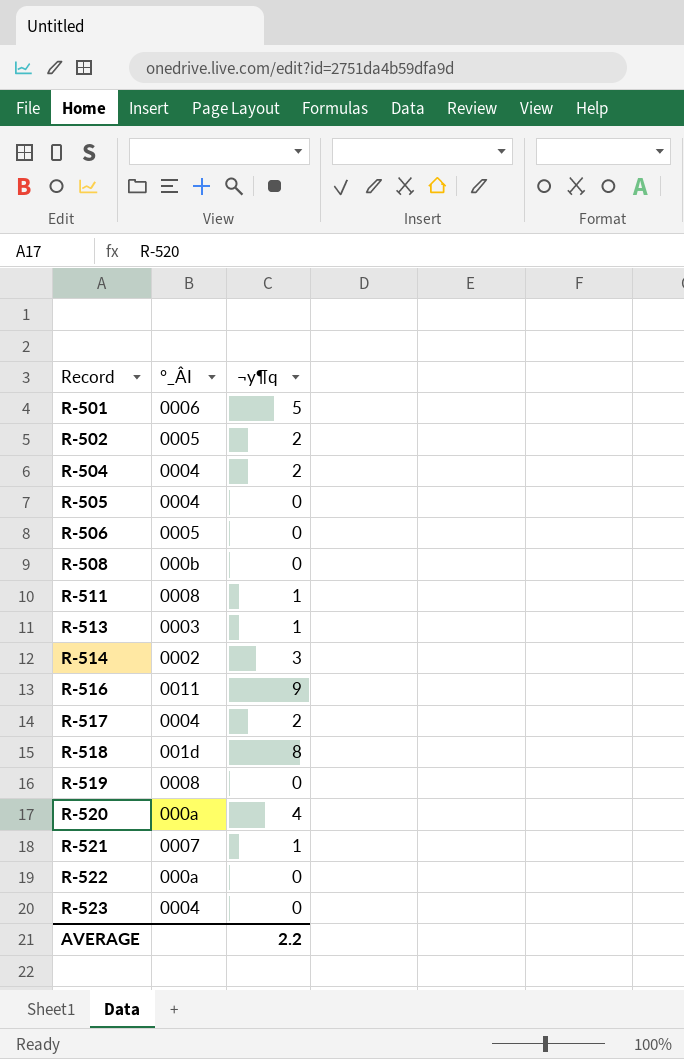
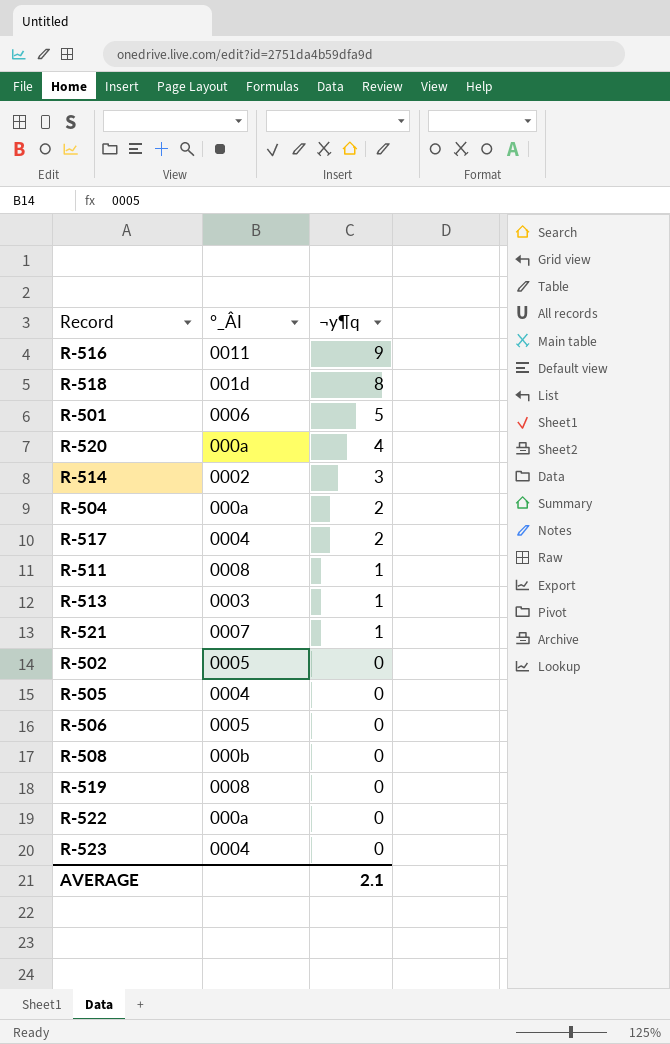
row order: Record ascending -> ¬y¶q descending
R-504 | °_ÂI: 0004 -> 000a
R-502 | ¬y¶q: 2 -> 0
AVERAGE | ¬y¶q: 2.2 -> 2.1

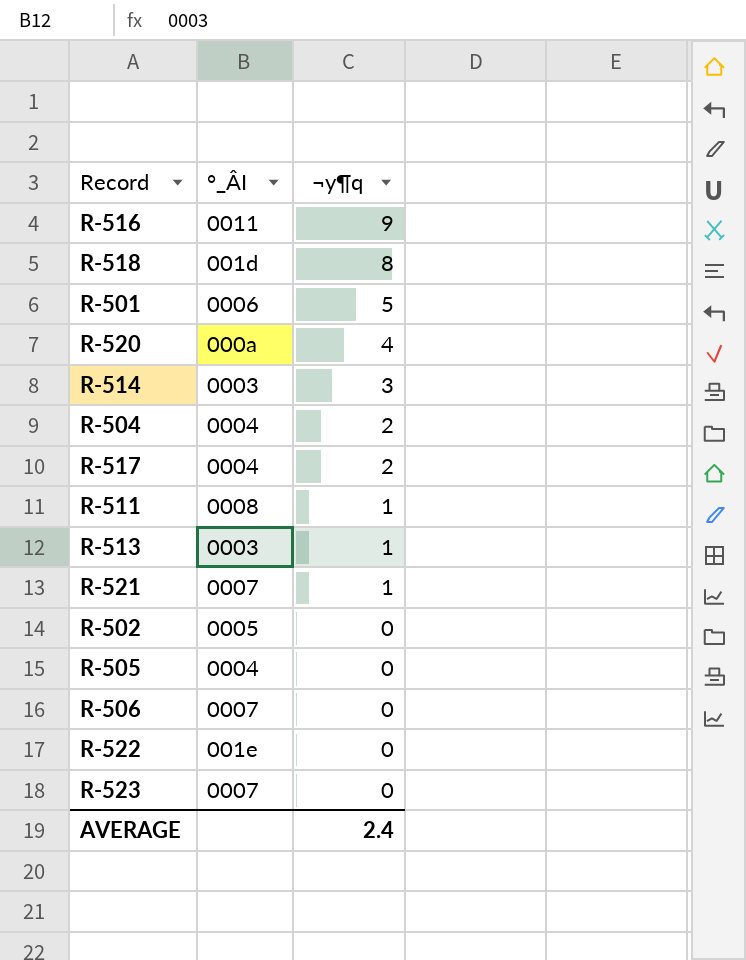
row R-508: 000b | 0 -> none
row R-519: 0008 | 0 -> none
R-514 | °_ÂI: 0002 -> 0003
R-504 | °_ÂI: 000a -> 0004
R-506 | °_ÂI: 0005 -> 0007
R-522 | °_ÂI: 000a -> 001e
R-523 | °_ÂI: 0004 -> 0007
AVERAGE | ¬y¶q: 2.1 -> 2.4

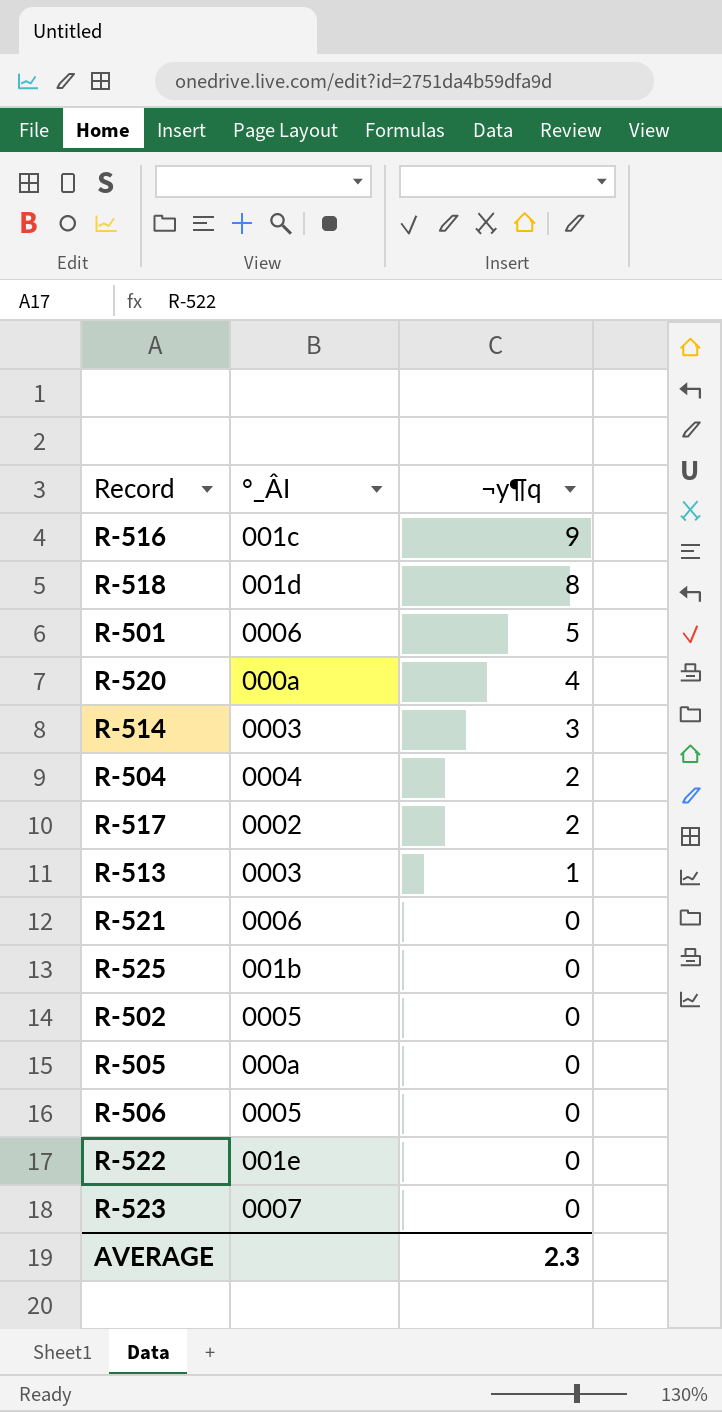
row R-511: 0008 | 1 -> none
R-516 | °_ÂI: 0011 -> 001c
R-517 | °_ÂI: 0004 -> 0002
R-521 | °_ÂI: 0007 -> 0006
R-521 | ¬y¶q: 1 -> 0
row R-525: none -> 001b | 0
R-505 | °_ÂI: 0004 -> 000a
R-506 | °_ÂI: 0007 -> 0005
AVERAGE | ¬y¶q: 2.4 -> 2.3

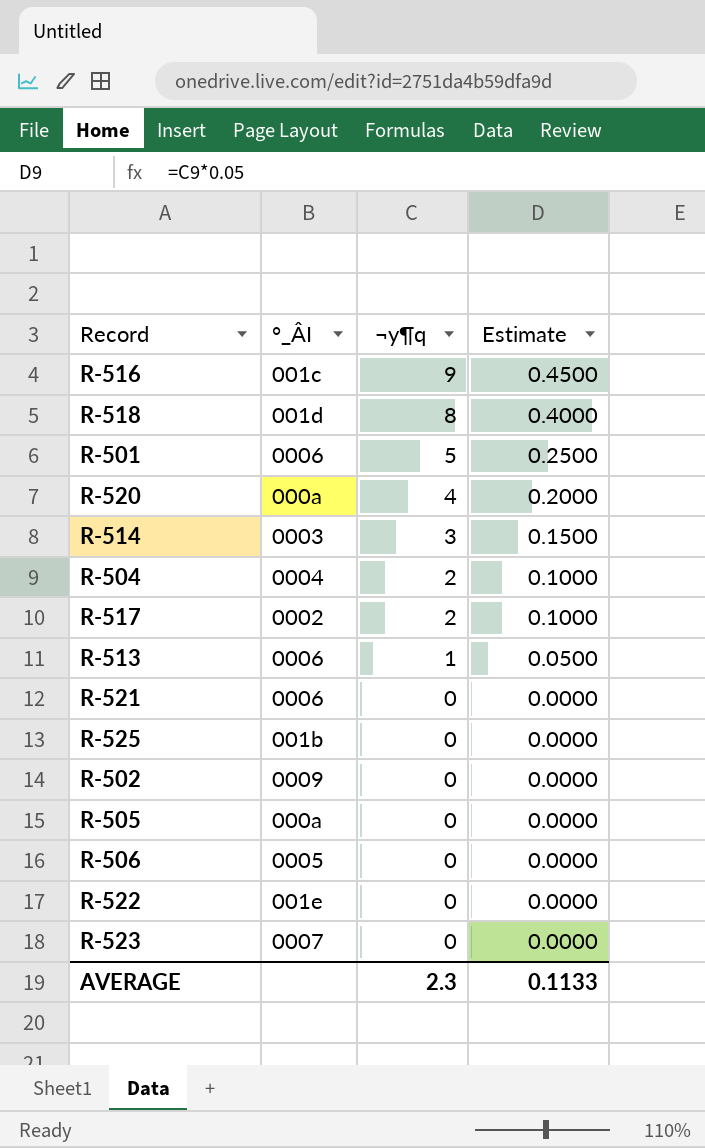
column Estimate | formula: none -> [¬y¶q] * 0.05
R-513 | °_ÂI: 0003 -> 0006
R-502 | °_ÂI: 0005 -> 0009

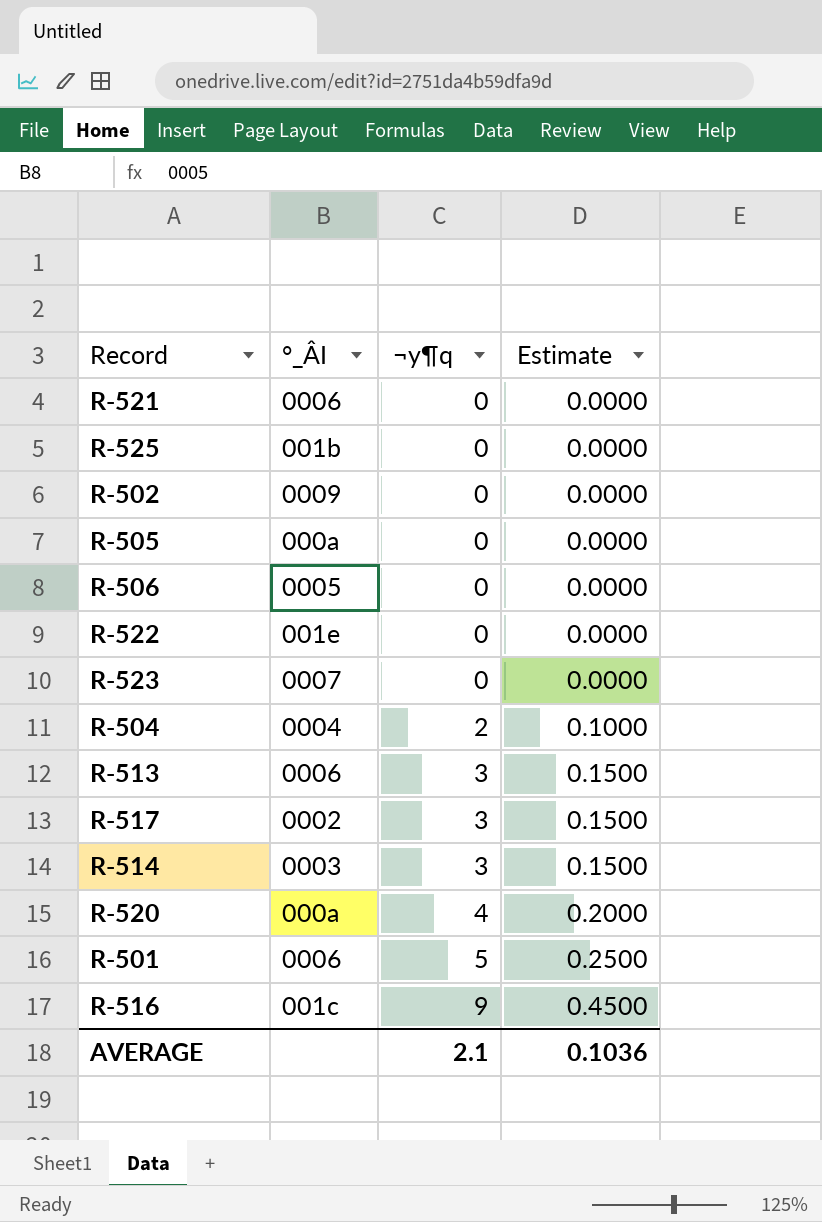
row order: ¬y¶q descending -> ¬y¶q ascending
row R-518: 001d | 8 | 0.4000 -> none
R-513 | ¬y¶q: 1 -> 3
R-513 | Estimate: 0.0500 -> 0.1500
R-517 | ¬y¶q: 2 -> 3
R-517 | Estimate: 0.1000 -> 0.1500
AVERAGE | ¬y¶q: 2.3 -> 2.1
AVERAGE | Estimate: 0.1133 -> 0.1036

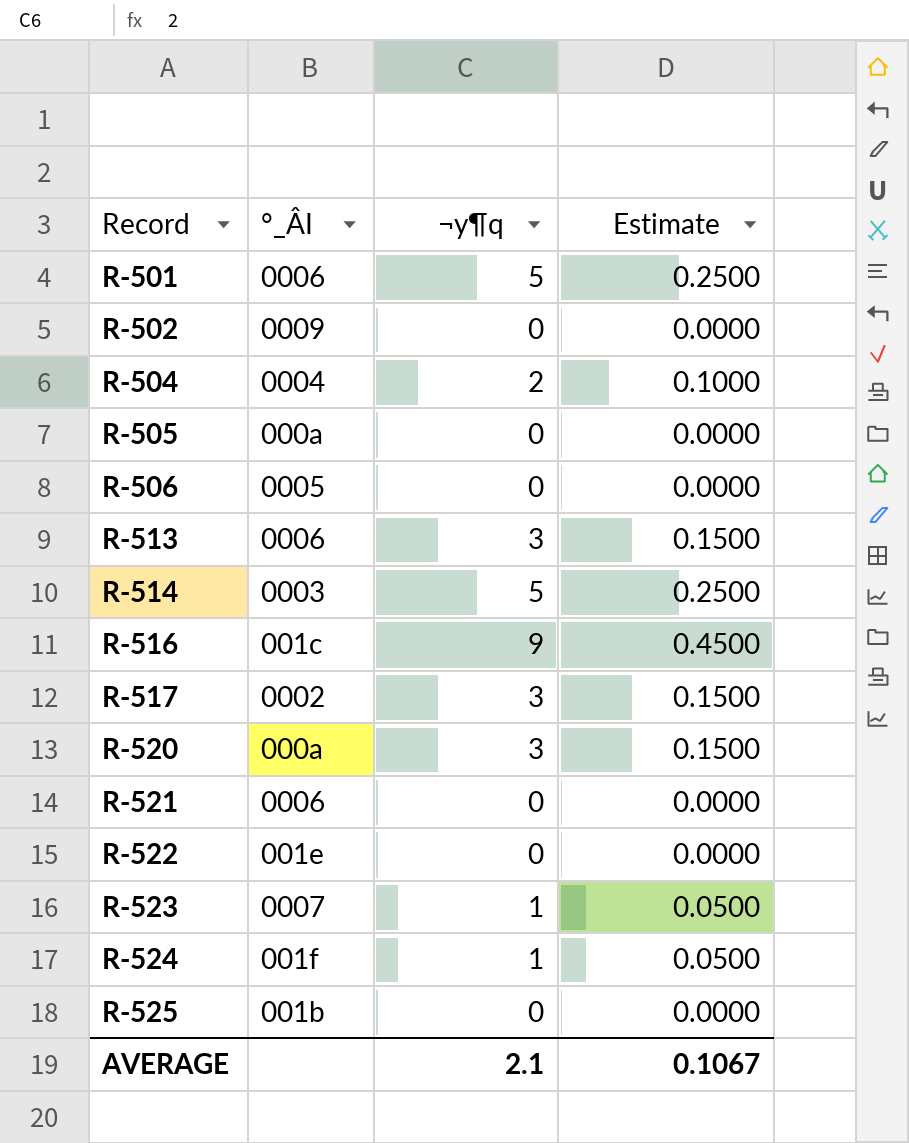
row order: ¬y¶q ascending -> Record ascending
R-514 | ¬y¶q: 3 -> 5
R-514 | Estimate: 0.1500 -> 0.2500
R-520 | ¬y¶q: 4 -> 3
R-520 | Estimate: 0.2000 -> 0.1500
R-523 | ¬y¶q: 0 -> 1
R-523 | Estimate: 0.0000 -> 0.0500
row R-524: none -> 001f | 1 | 0.0500
AVERAGE | Estimate: 0.1036 -> 0.1067

